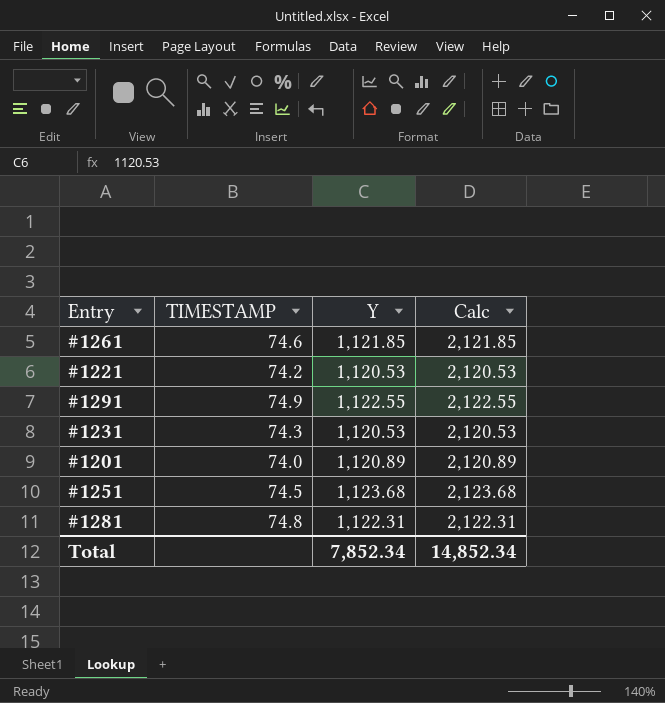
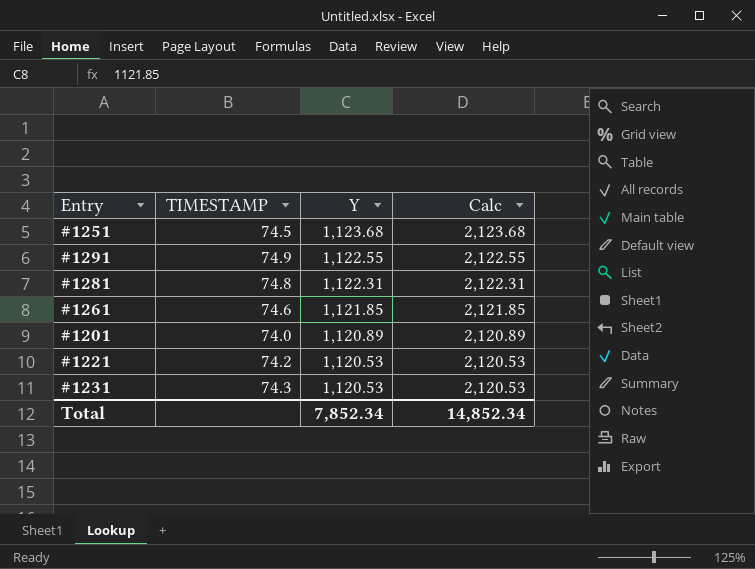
row order: none -> Y descending

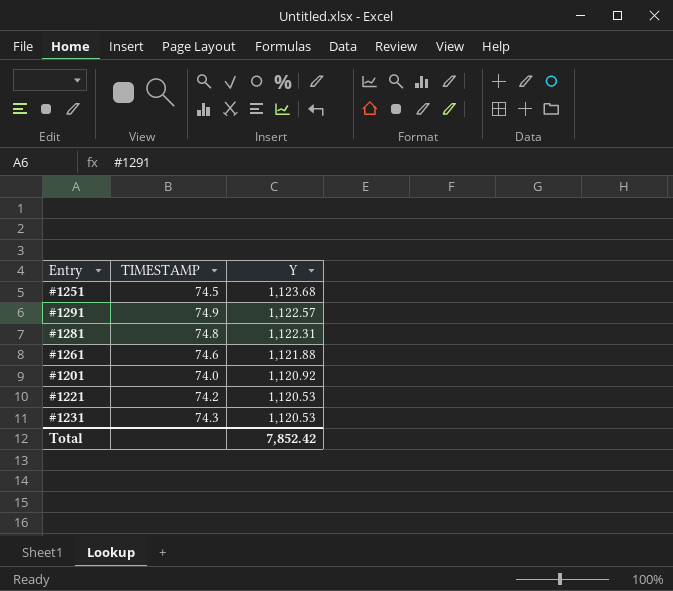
column Calc | formula: [Y] + 1000 -> none
#1291 | Y: 1,122.55 -> 1,122.57
#1261 | Y: 1,121.85 -> 1,121.88
#1201 | Y: 1,120.89 -> 1,120.92
Total | Y: 7,852.34 -> 7,852.42

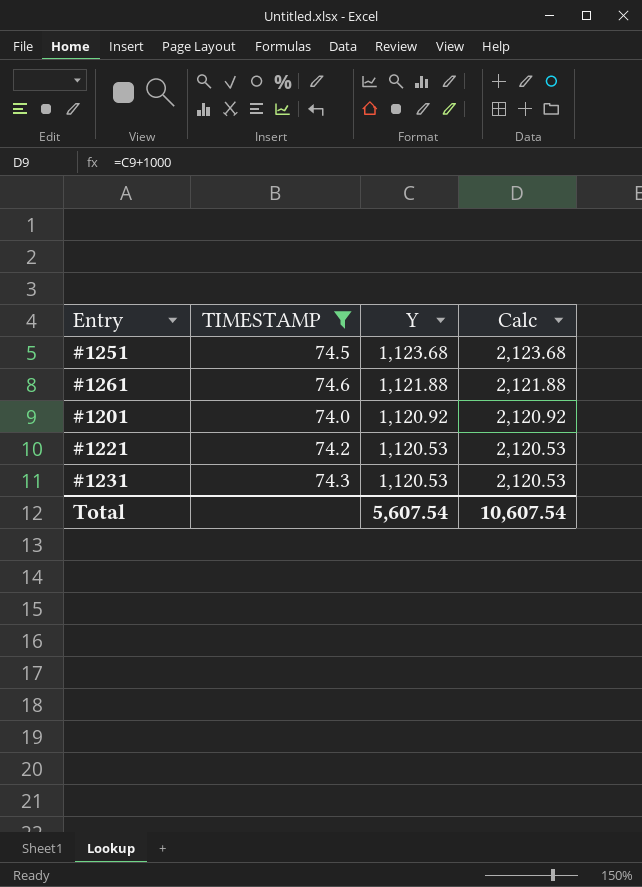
filter: none -> TIMESTAMP <= 74.6
column Calc | formula: none -> [Y] + 1000
Total | Y: 7,852.42 -> 5,607.54

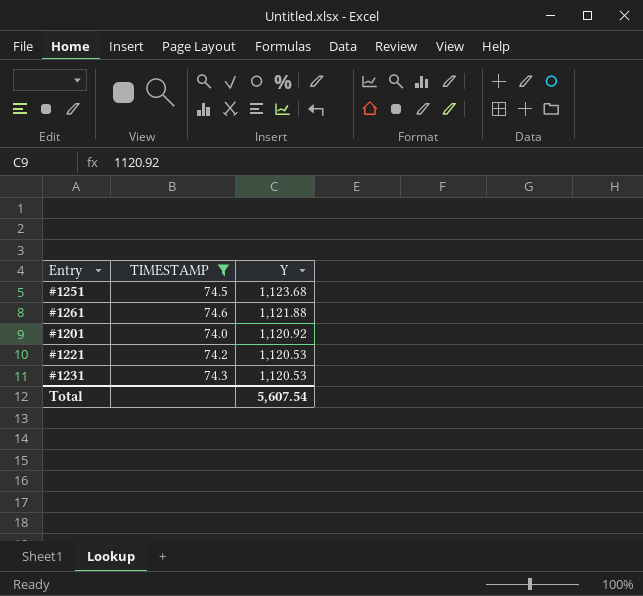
column Calc | formula: [Y] + 1000 -> none

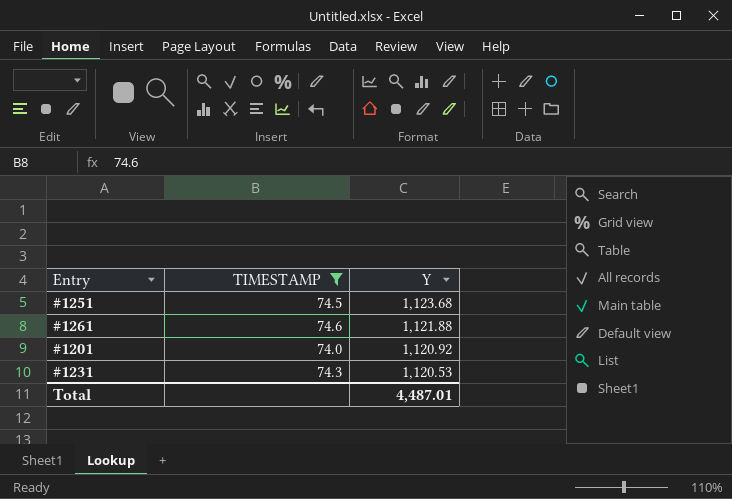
row #1221: 74.2 | 1,120.53 -> none
Total | Y: 5,607.54 -> 4,487.01

